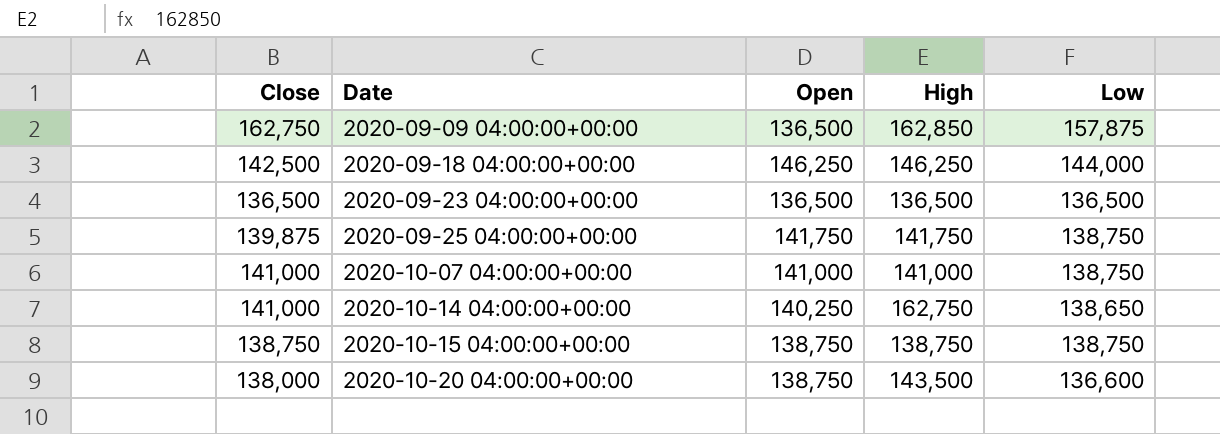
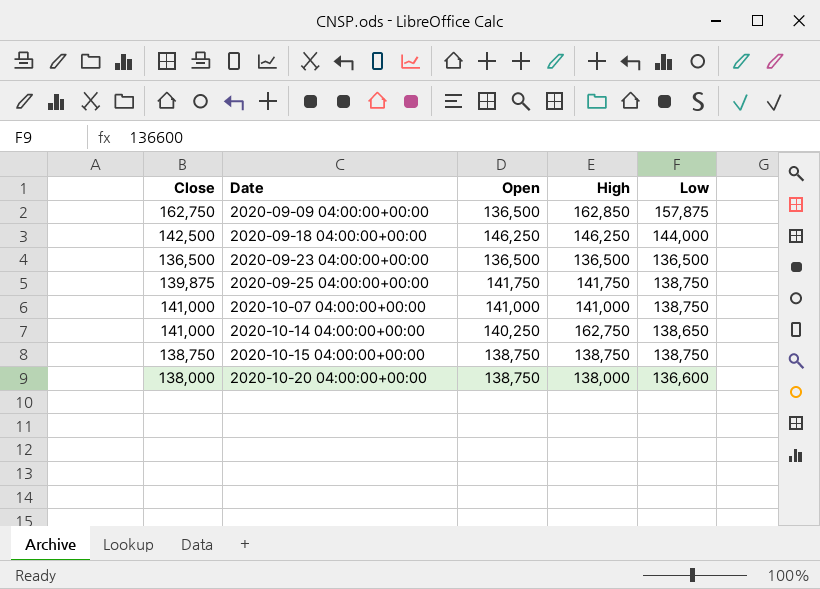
2020-10-20 04:00:00+00:00 | High: 143,500 -> 138,000

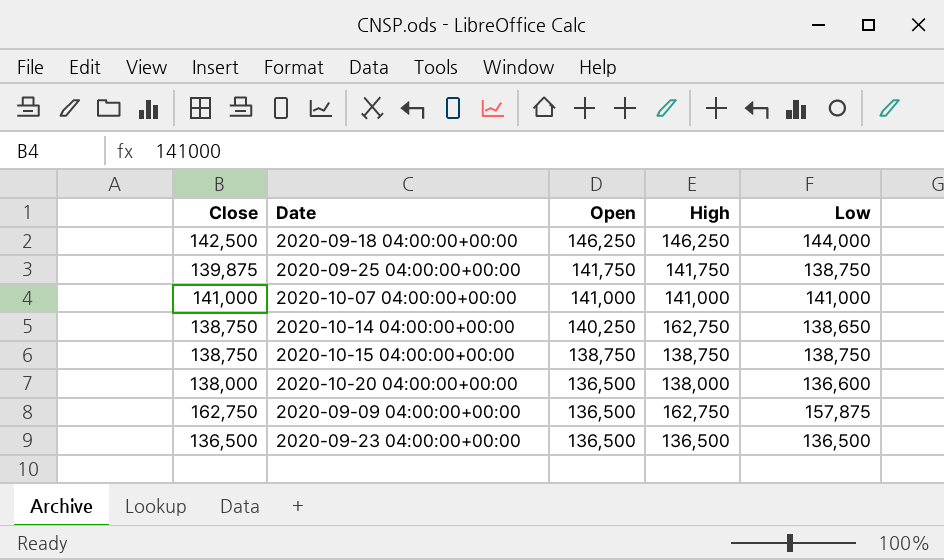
row order: Date ascending -> Open descending
2020-10-07 04:00:00+00:00 | Low: 138,750 -> 141,000
2020-10-14 04:00:00+00:00 | Close: 141,000 -> 138,750
2020-10-20 04:00:00+00:00 | Open: 138,750 -> 136,500
2020-09-09 04:00:00+00:00 | High: 162,850 -> 162,750

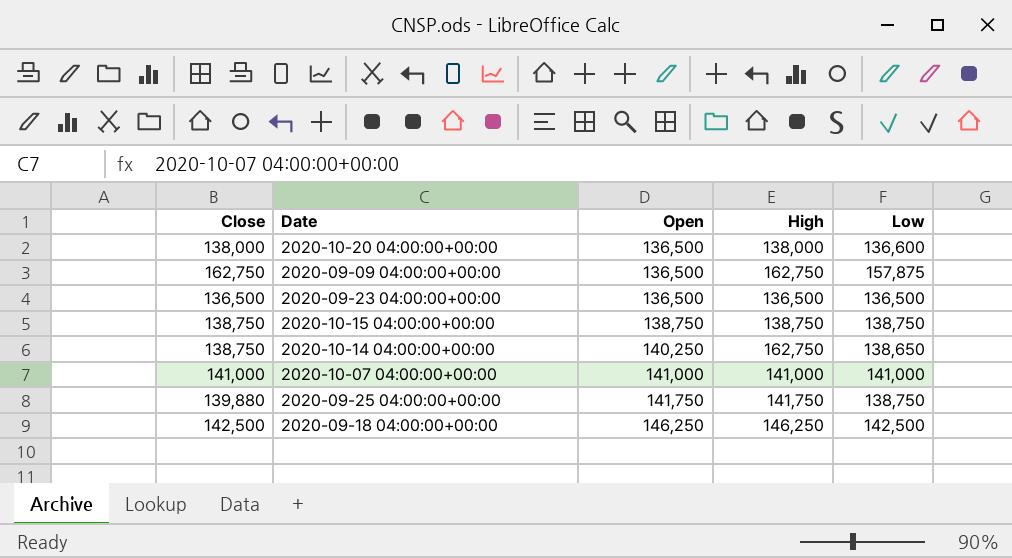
row order: Open descending -> Open ascending
2020-09-25 04:00:00+00:00 | Close: 139,875 -> 139,880
2020-09-18 04:00:00+00:00 | Low: 144,000 -> 142,500

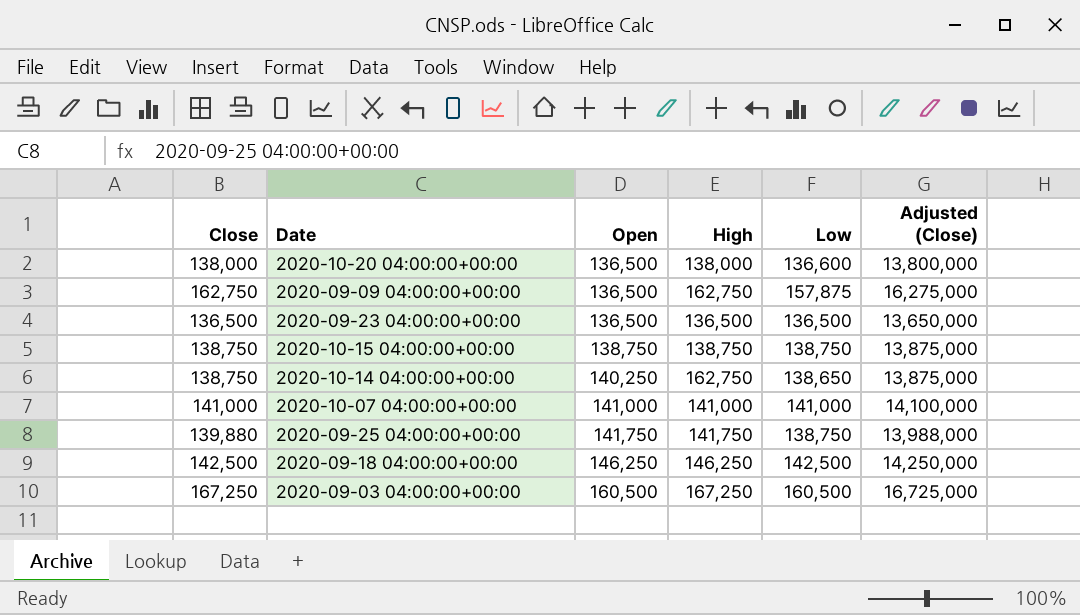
column Adjusted (Close) | formula: none -> [Close] * 100
row 2020-09-03 04:00:00+00:00: none -> 167,250 | 160,500 | 167,250 | 160,500 | 16,725,000

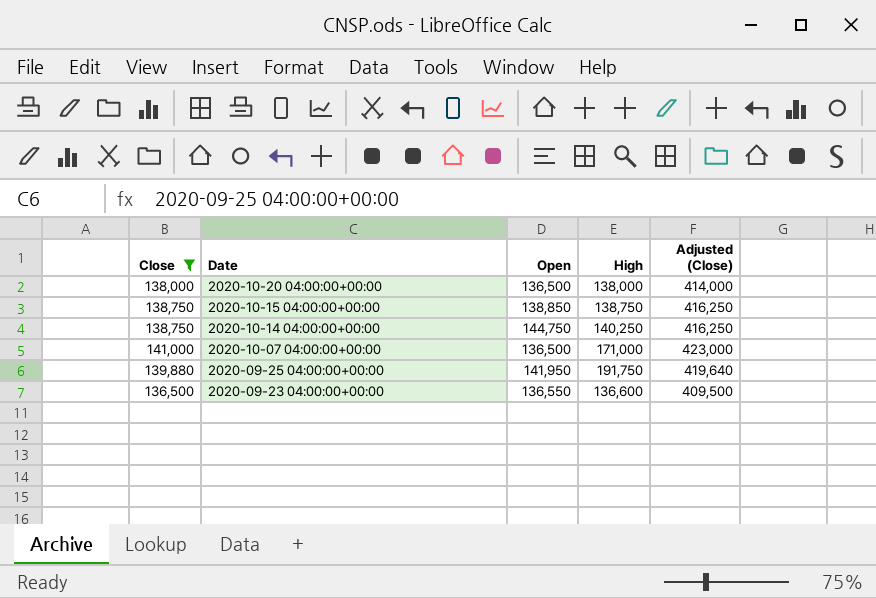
filter: none -> Close <= 141,000
row order: Open ascending -> Date descending
column Low | position: 5 -> none
column Adjusted (Close) | formula: [Close] * 100 -> [Close] * 3
2020-10-15 04:00:00+00:00 | Open: 138,750 -> 138,850
2020-10-14 04:00:00+00:00 | Open: 140,250 -> 144,750
2020-10-14 04:00:00+00:00 | High: 162,750 -> 140,250
2020-10-07 04:00:00+00:00 | Open: 141,000 -> 136,500
2020-10-07 04:00:00+00:00 | High: 141,000 -> 171,000
2020-09-25 04:00:00+00:00 | Open: 141,750 -> 141,950
2020-09-25 04:00:00+00:00 | High: 141,750 -> 191,750
2020-09-23 04:00:00+00:00 | Open: 136,500 -> 136,550
2020-09-23 04:00:00+00:00 | High: 136,500 -> 136,600

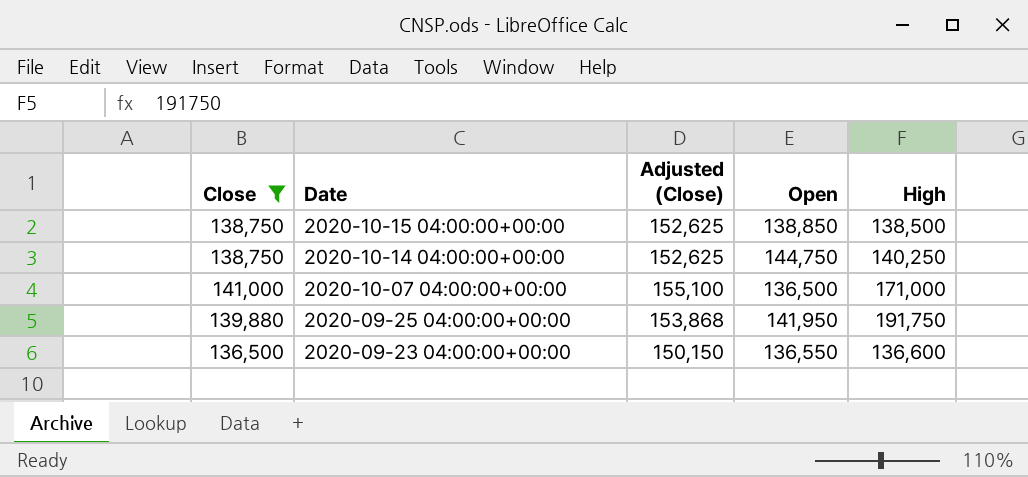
column Adjusted (Close) | formula: [Close] * 3 -> [Close] * 1.1
column Adjusted (Close) | position: 5 -> 3
row 2020-10-20 04:00:00+00:00: 138,000 | 136,500 | 138,000 | 414,000 -> none
2020-10-15 04:00:00+00:00 | High: 138,750 -> 138,500

